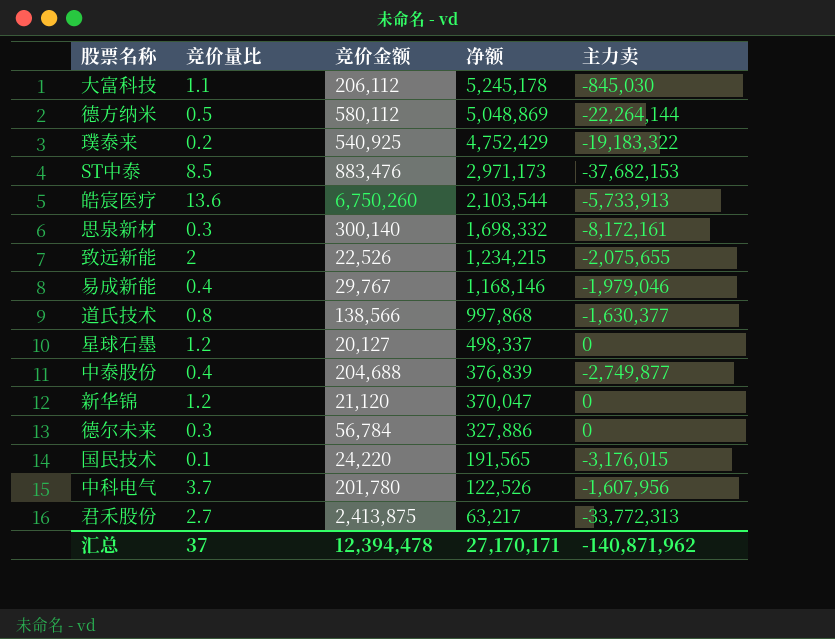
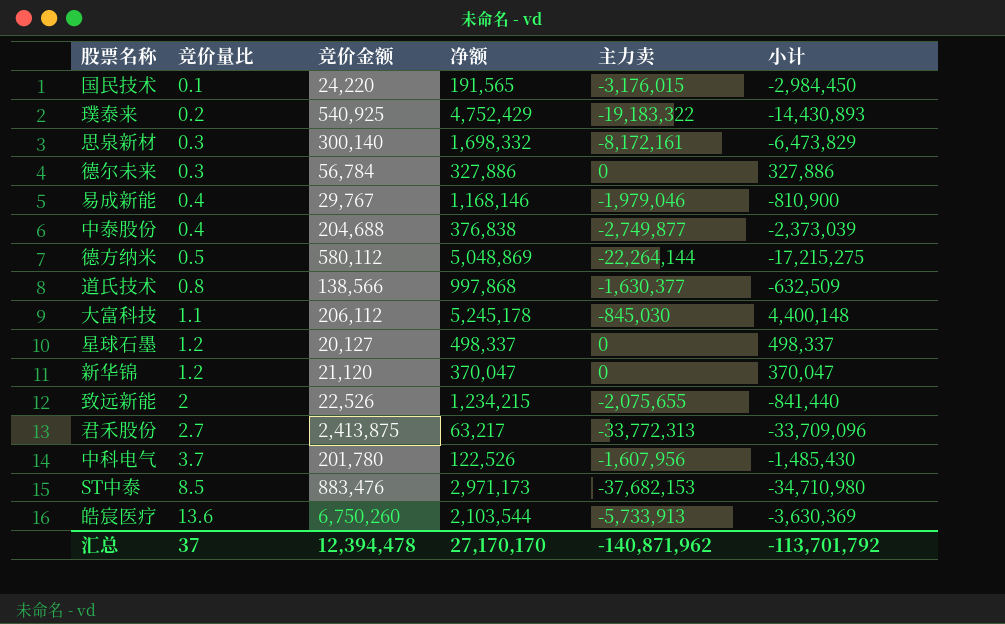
row order: 净额 descending -> 竞价量比 ascending
column 小计 | formula: none -> [净额] + [主力卖]
中泰股份 | 净额: 376,839 -> 376,838
汇总 | 净额: 27,170,171 -> 27,170,170

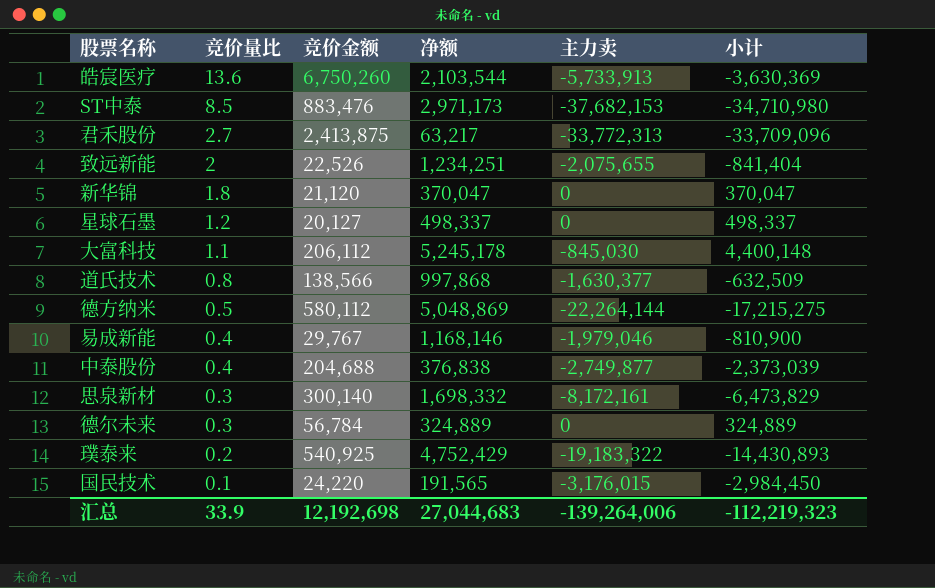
row order: 竞价量比 ascending -> 竞价量比 descending
row 中科电气: 3.7 | 201,780 | 122,526 | -1,607,956 | -1,485,430 -> none
致远新能 | 净额: 1,234,215 -> 1,234,251
致远新能 | 小计: -841,440 -> -841,404
新华锦 | 竞价量比: 1.2 -> 1.8
德尔未来 | 净额: 327,886 -> 324,889
德尔未来 | 小计: 327,886 -> 324,889
汇总 | 竞价量比: 37 -> 33.9
汇总 | 竞价金额: 12,394,478 -> 12,192,698
汇总 | 净额: 27,170,170 -> 27,044,683
汇总 | 主力卖: -140,871,962 -> -139,264,006
汇总 | 小计: -113,701,792 -> -112,219,323

